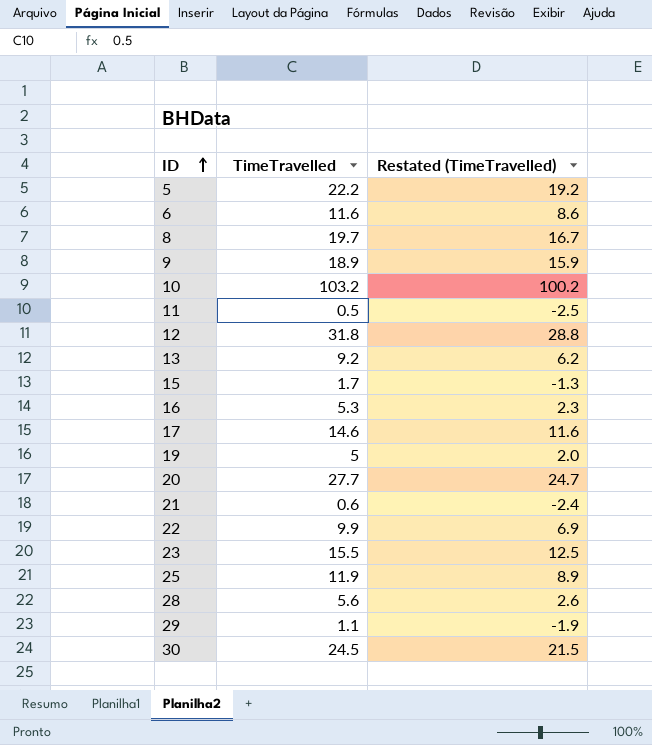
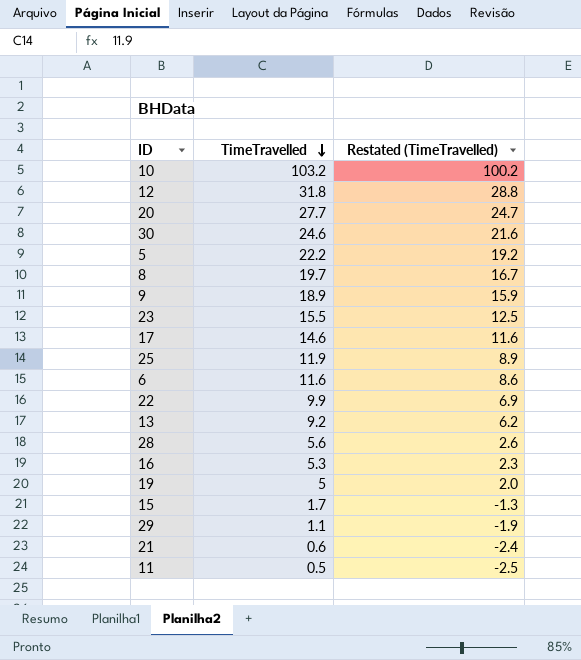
row order: ID ascending -> TimeTravelled descending
30 | TimeTravelled: 24.5 -> 24.6
30 | Restated (TimeTravelled): 21.5 -> 21.6

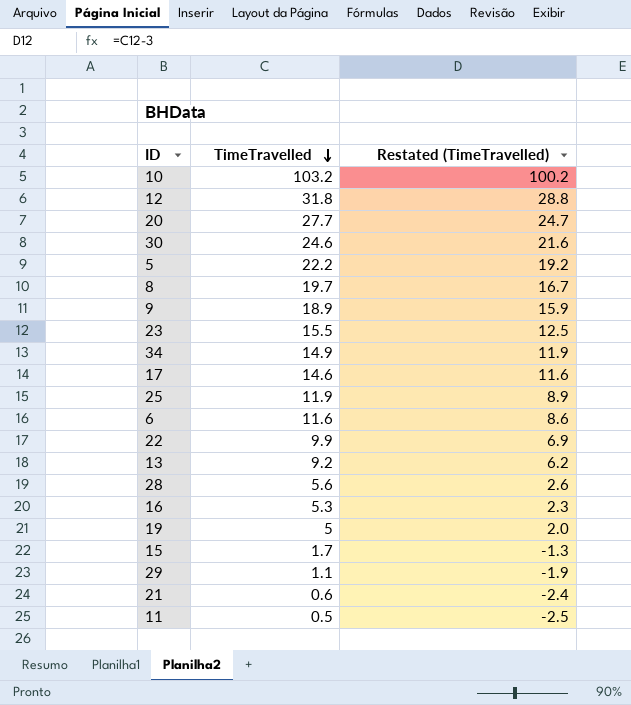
row 34: none -> 14.9 | 11.9

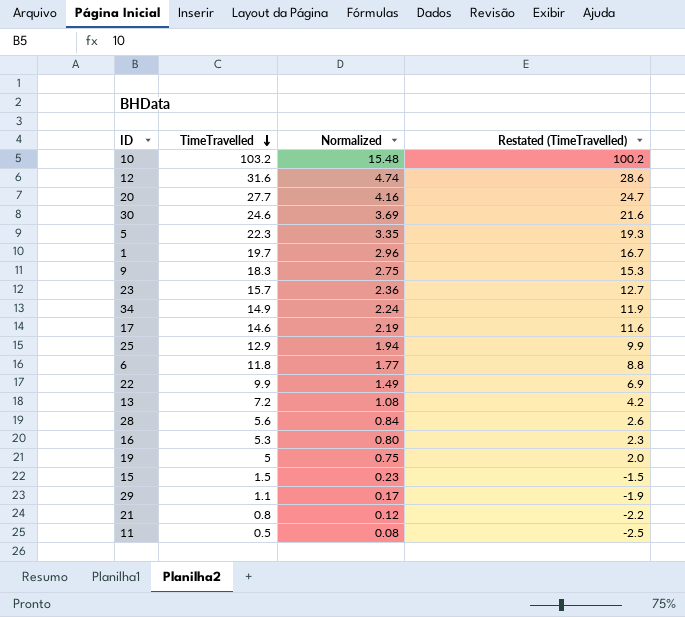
column Normalized | formula: none -> [TimeTravelled] * 0.15
row 8: 19.7 | 16.7 -> none
12 | TimeTravelled: 31.8 -> 31.6
12 | Restated (TimeTravelled): 28.8 -> 28.6
5 | TimeTravelled: 22.2 -> 22.3
5 | Restated (TimeTravelled): 19.2 -> 19.3
row 1: none -> 19.7 | 2.96 | 16.7
9 | TimeTravelled: 18.9 -> 18.3
9 | Restated (TimeTravelled): 15.9 -> 15.3
23 | TimeTravelled: 15.5 -> 15.7
23 | Restated (TimeTravelled): 12.5 -> 12.7
25 | TimeTravelled: 11.9 -> 12.9
25 | Restated (TimeTravelled): 8.9 -> 9.9
6 | TimeTravelled: 11.6 -> 11.8
6 | Restated (TimeTravelled): 8.6 -> 8.8
13 | TimeTravelled: 9.2 -> 7.2
13 | Restated (TimeTravelled): 6.2 -> 4.2
15 | TimeTravelled: 1.7 -> 1.5
15 | Restated (TimeTravelled): -1.3 -> -1.5
21 | TimeTravelled: 0.6 -> 0.8
21 | Restated (TimeTravelled): -2.4 -> -2.2

